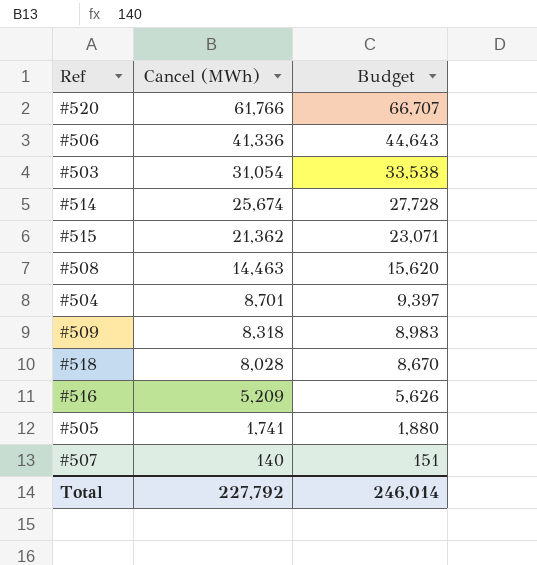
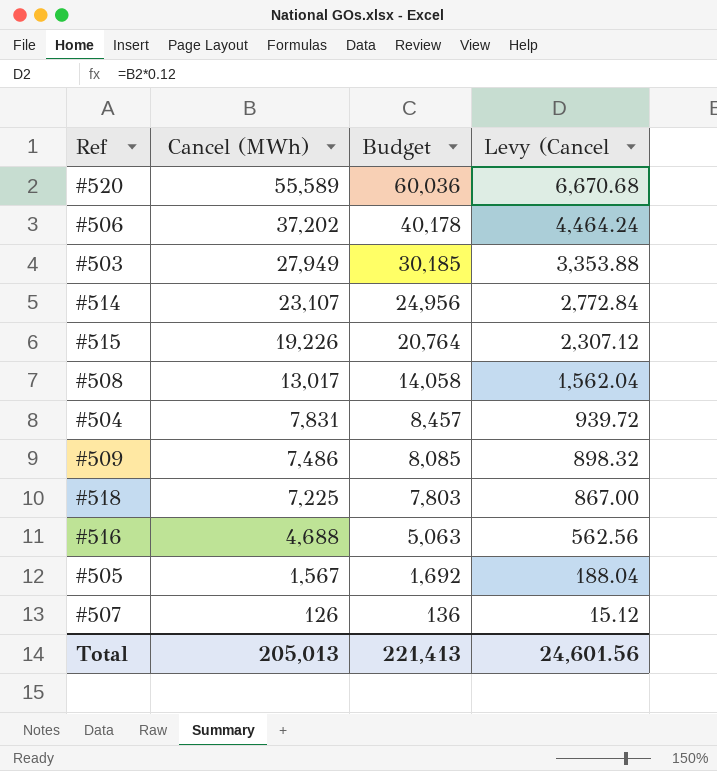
column Levy (Cancel | formula: none -> [Cancel (MWh)] * 0.12
#520 | Cancel (MWh): 61,766 -> 55,589
#520 | Budget: 66,707 -> 60,036
#506 | Cancel (MWh): 41,336 -> 37,202
#506 | Budget: 44,643 -> 40,178
#503 | Cancel (MWh): 31,054 -> 27,949
#503 | Budget: 33,538 -> 30,185
#514 | Cancel (MWh): 25,674 -> 23,107
#514 | Budget: 27,728 -> 24,956
#515 | Cancel (MWh): 21,362 -> 19,226
#515 | Budget: 23,071 -> 20,764
#508 | Cancel (MWh): 14,463 -> 13,017
#508 | Budget: 15,620 -> 14,058
#504 | Cancel (MWh): 8,701 -> 7,831
#504 | Budget: 9,397 -> 8,457
#509 | Cancel (MWh): 8,318 -> 7,486
#509 | Budget: 8,983 -> 8,085
#518 | Cancel (MWh): 8,028 -> 7,225
#518 | Budget: 8,670 -> 7,803
#516 | Cancel (MWh): 5,209 -> 4,688
#516 | Budget: 5,626 -> 5,063
#505 | Cancel (MWh): 1,741 -> 1,567
#505 | Budget: 1,880 -> 1,692
#507 | Cancel (MWh): 140 -> 126
#507 | Budget: 151 -> 136
Total | Cancel (MWh): 227,792 -> 205,013
Total | Budget: 246,014 -> 221,413

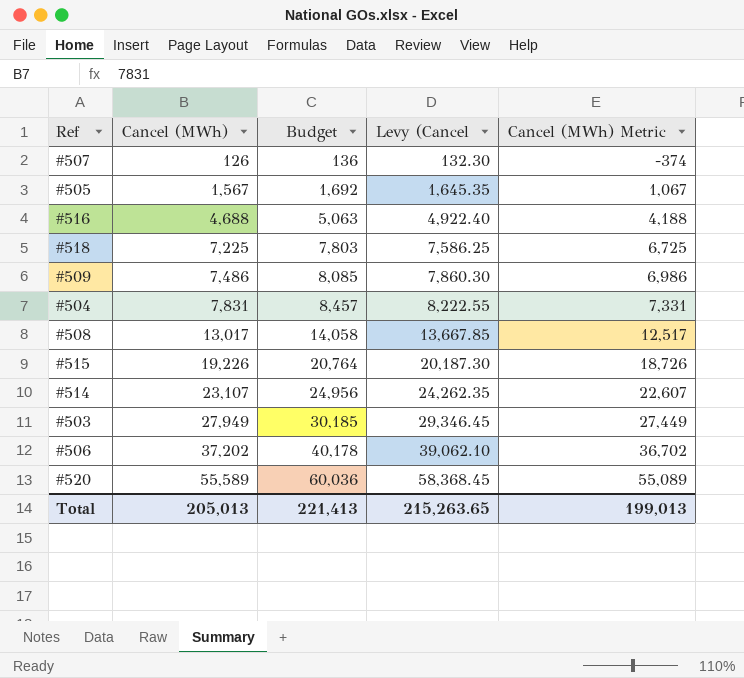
row order: Cancel (MWh) descending -> Cancel (MWh) ascending
column Levy (Cancel | formula: [Cancel (MWh)] * 0.12 -> [Cancel (MWh)] * 1.05
column Cancel (MWh) Metric | formula: none -> [Cancel (MWh)] - 500
Total | Levy (Cancel: 24,601.56 -> 215,263.65

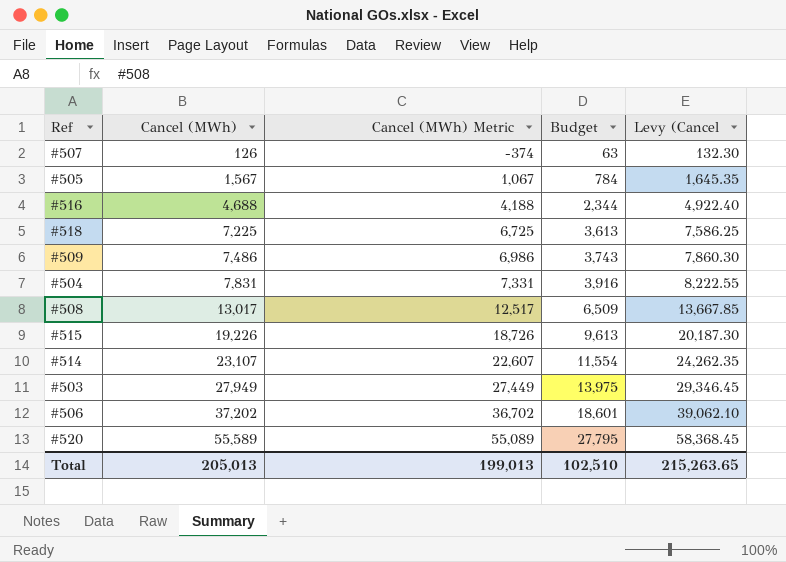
column Cancel (MWh) Metric | position: 5 -> 3
column Budget | formula: [Cancel (MWh)] * 1.08 -> [Cancel (MWh)] * 0.5
Total | Budget: 221,413 -> 102,510

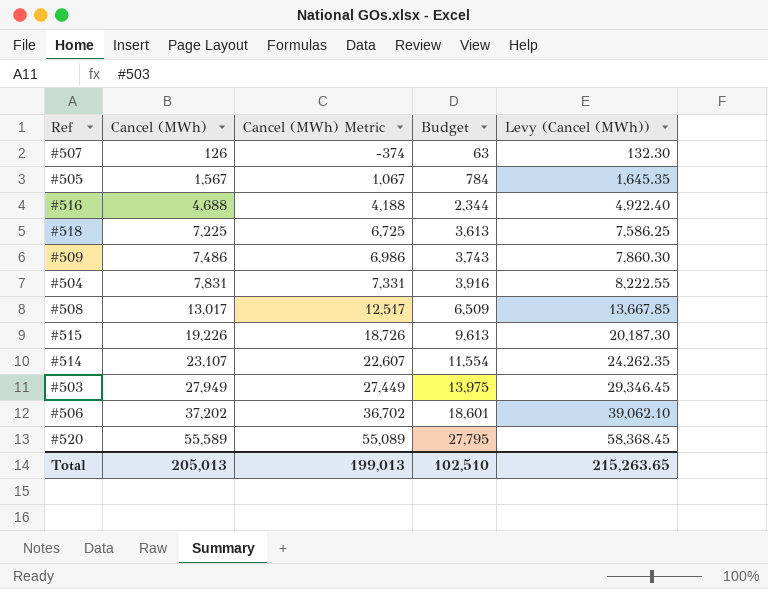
column name: Levy (Cancel -> Levy (Cancel (MWh))

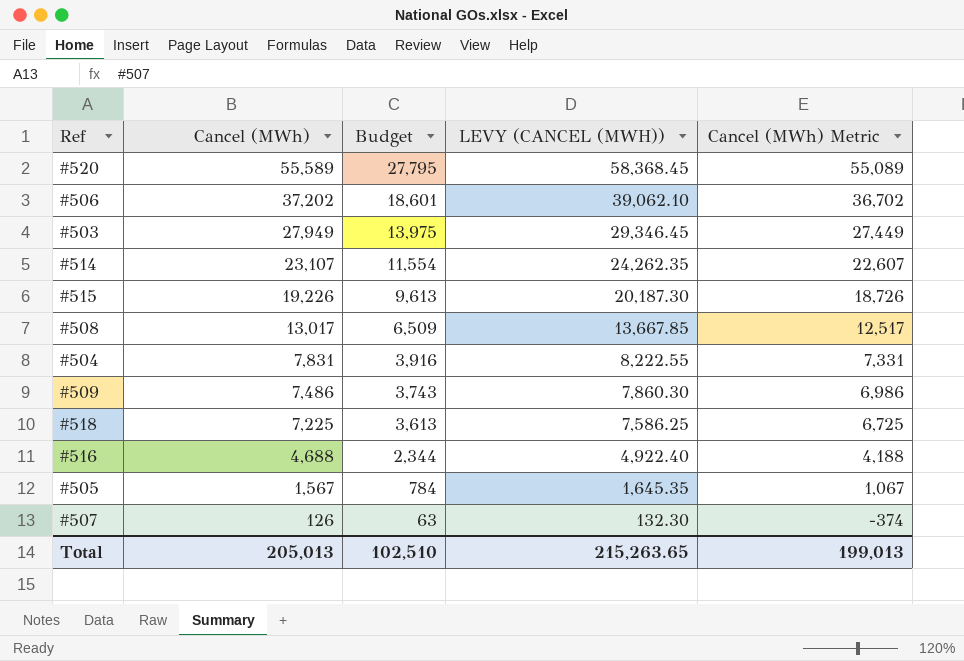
row order: Cancel (MWh) ascending -> Cancel (MWh) descending
column name: Levy (Cancel (MWh)) -> LEVY (CANCEL (MWH))
column Cancel (MWh) Metric | position: 3 -> 5

